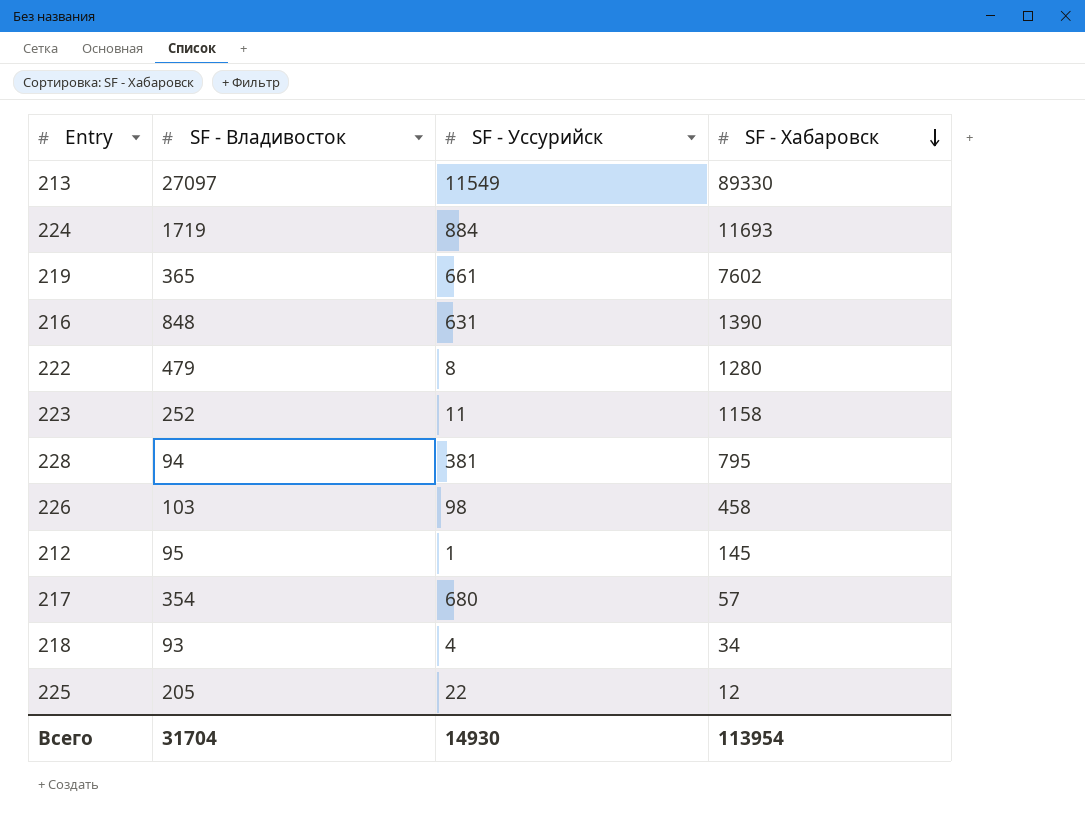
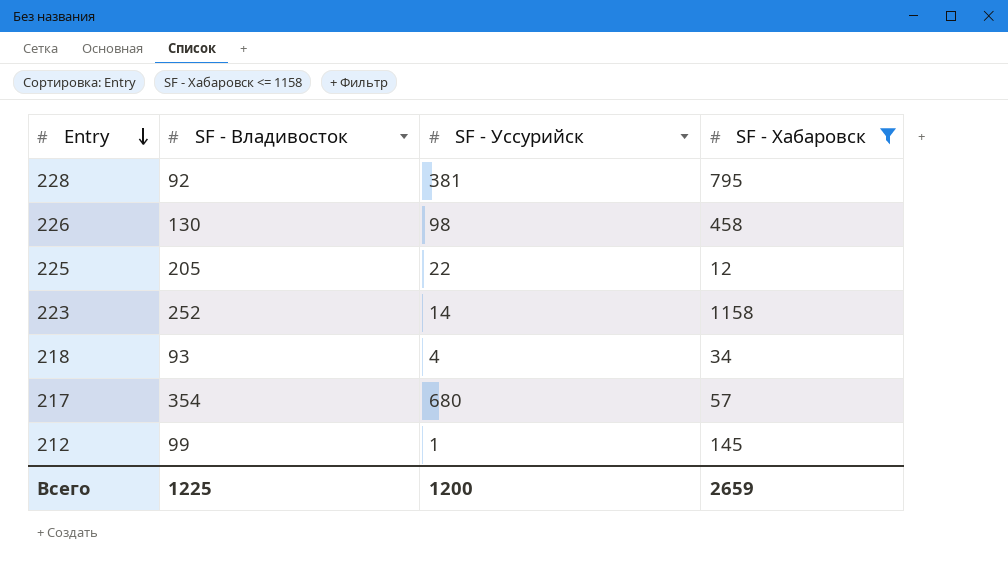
filter: none -> SF - Хабаровск <= 1158
row order: SF - Хабаровск descending -> Entry descending
228 | SF - Владивосток: 94 -> 92
226 | SF - Владивосток: 103 -> 130
223 | SF - Уссурийск: 11 -> 14
212 | SF - Владивосток: 95 -> 99
Всего | SF - Владивосток: 31704 -> 1225
Всего | SF - Уссурийск: 14930 -> 1200
Всего | SF - Хабаровск: 113954 -> 2659

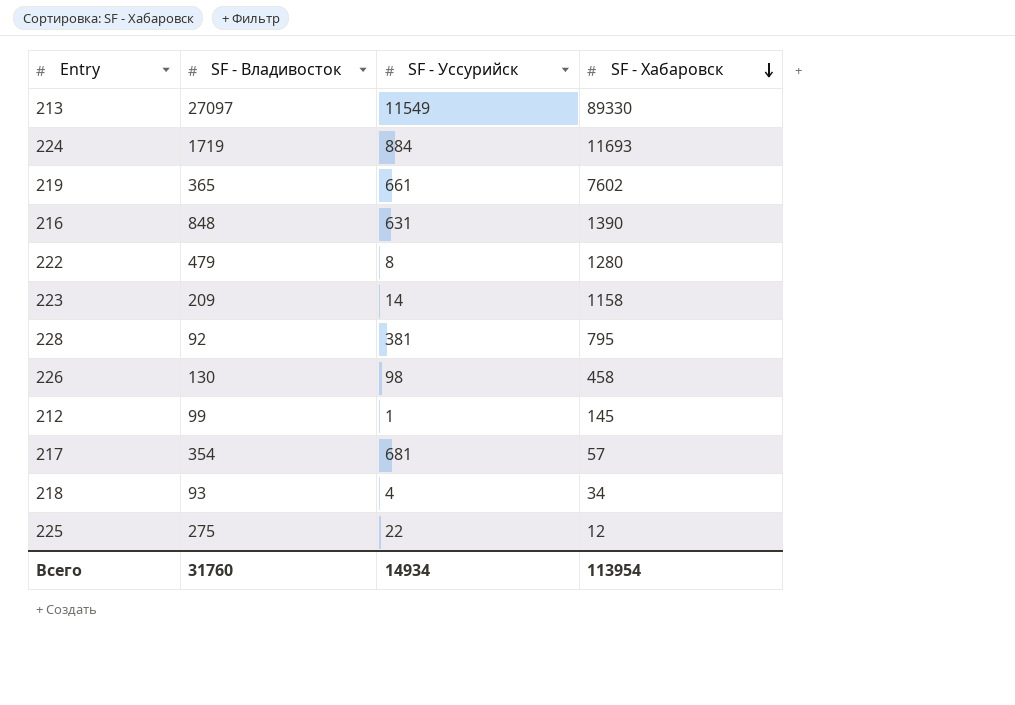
filter: SF - Хабаровск <= 1158 -> none
row order: Entry descending -> SF - Хабаровск descending
223 | SF - Владивосток: 252 -> 209
217 | SF - Уссурийск: 680 -> 681
225 | SF - Владивосток: 205 -> 275
Всего | SF - Владивосток: 1225 -> 31760
Всего | SF - Уссурийск: 1200 -> 14934
Всего | SF - Хабаровск: 2659 -> 113954

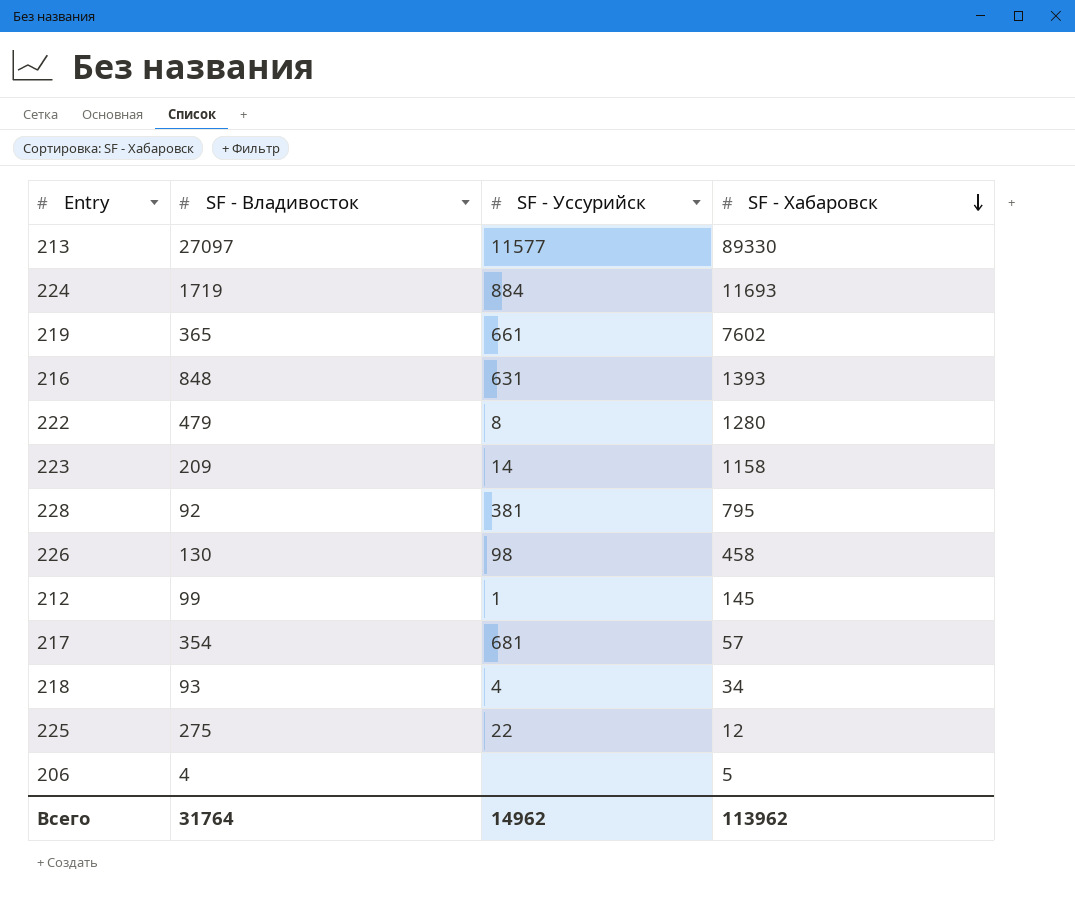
213 | SF - Уссурийск: 11549 -> 11577
216 | SF - Хабаровск: 1390 -> 1393
row 206: none -> 4 | none | 5
Всего | SF - Владивосток: 31760 -> 31764
Всего | SF - Уссурийск: 14934 -> 14962
Всего | SF - Хабаровск: 113954 -> 113962

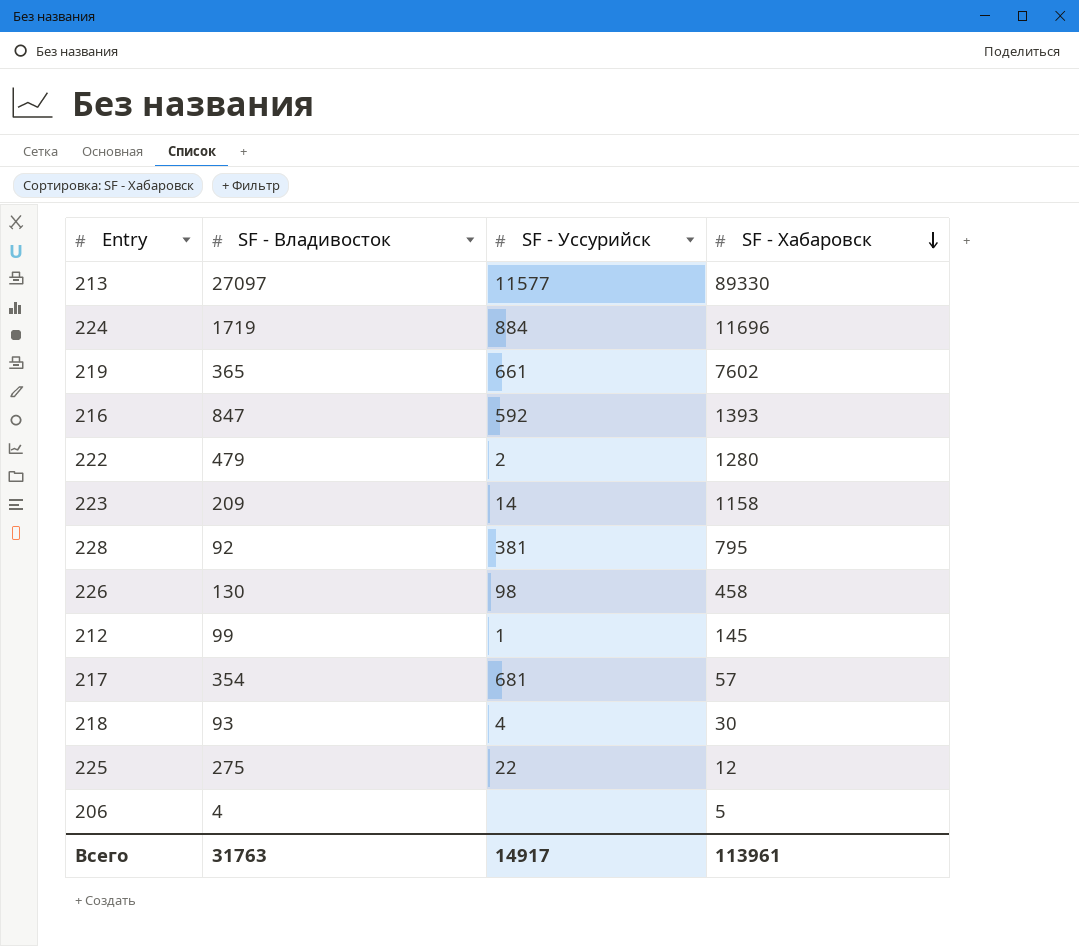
224 | SF - Хабаровск: 11693 -> 11696
216 | SF - Владивосток: 848 -> 847
216 | SF - Уссурийск: 631 -> 592
222 | SF - Уссурийск: 8 -> 2
218 | SF - Хабаровск: 34 -> 30
Всего | SF - Владивосток: 31764 -> 31763
Всего | SF - Уссурийск: 14962 -> 14917
Всего | SF - Хабаровск: 113962 -> 113961

